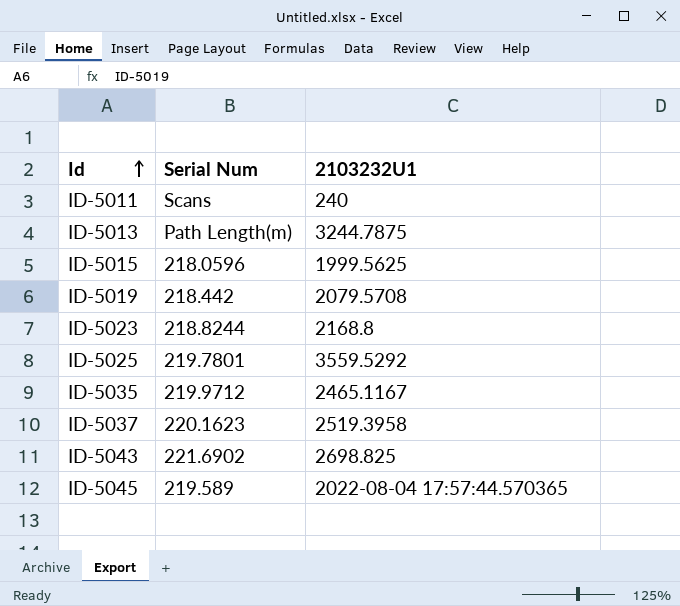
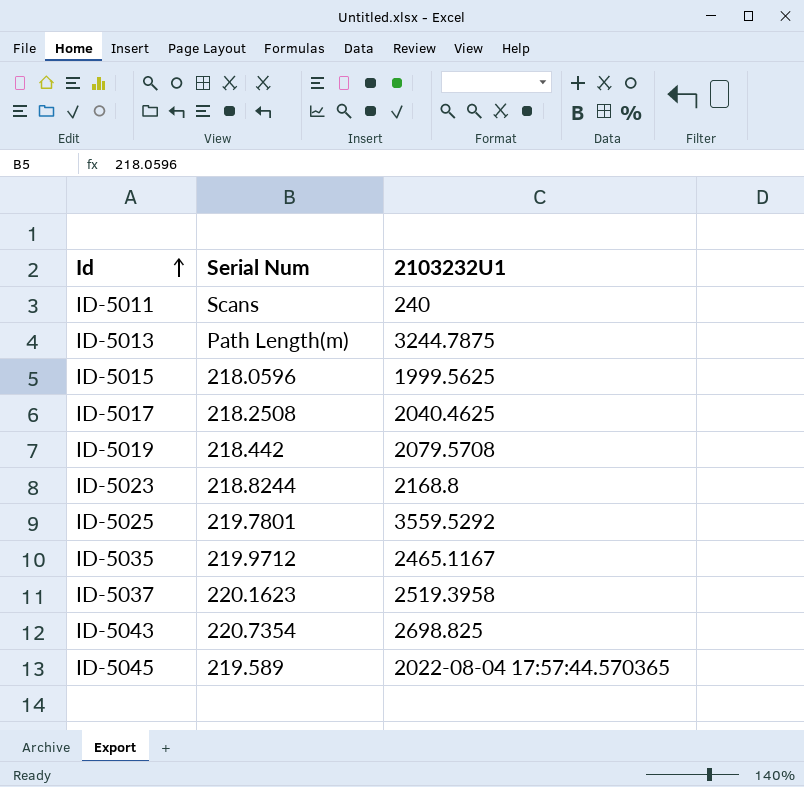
row ID-5017: none -> 218.2508 | 2040.4625
ID-5043 | Serial Num: 221.6902 -> 220.7354

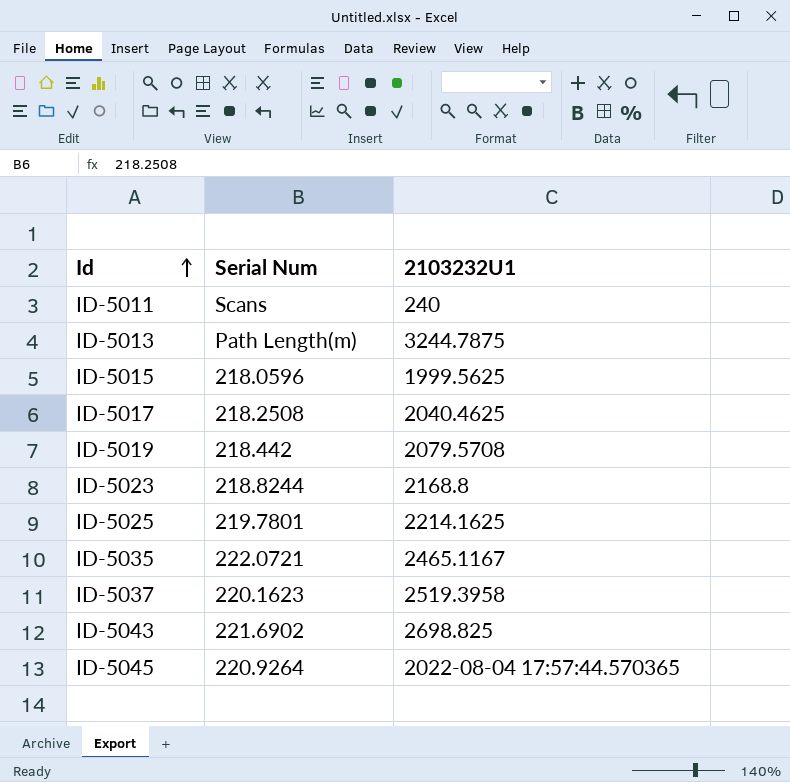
ID-5025 | 2103232U1: 3559.5292 -> 2214.1625
ID-5035 | Serial Num: 219.9712 -> 222.0721
ID-5043 | Serial Num: 220.7354 -> 221.6902
ID-5045 | Serial Num: 219.589 -> 220.9264

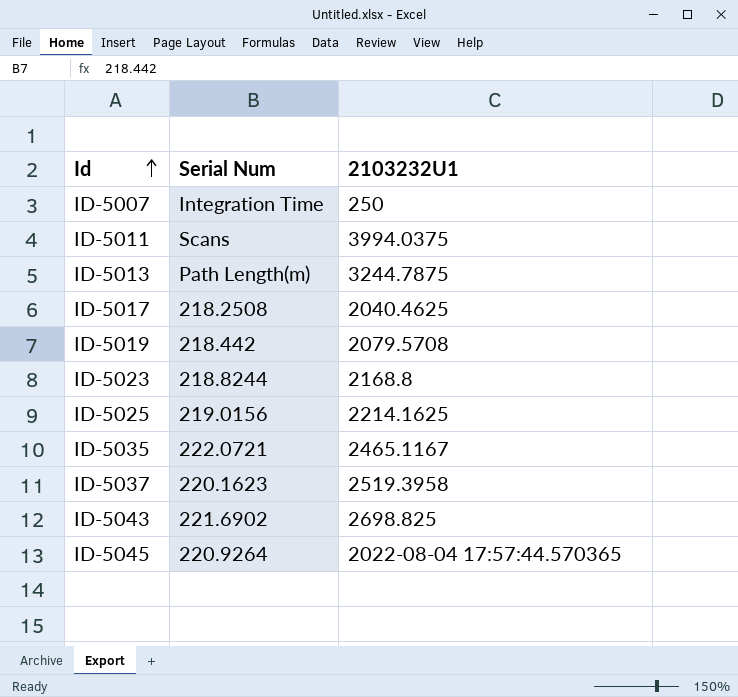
row ID-5015: 218.0596 | 1999.5625 -> none
row ID-5007: none -> Integration Time | 250
ID-5011 | 2103232U1: 240 -> 3994.0375
ID-5025 | Serial Num: 219.7801 -> 219.0156

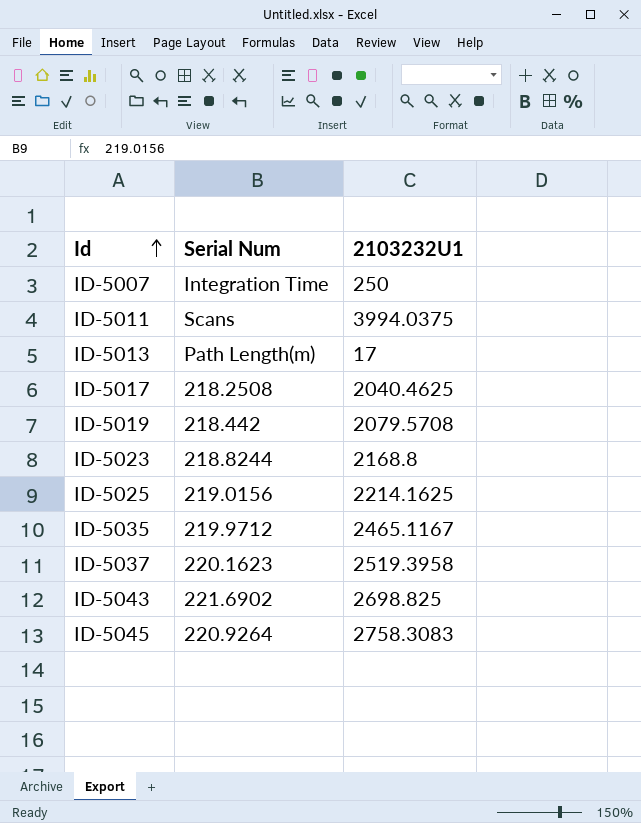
ID-5013 | 2103232U1: 3244.7875 -> 17
ID-5035 | Serial Num: 222.0721 -> 219.9712
ID-5045 | 2103232U1: 2022-08-04 17:57:44.570365 -> 2758.3083

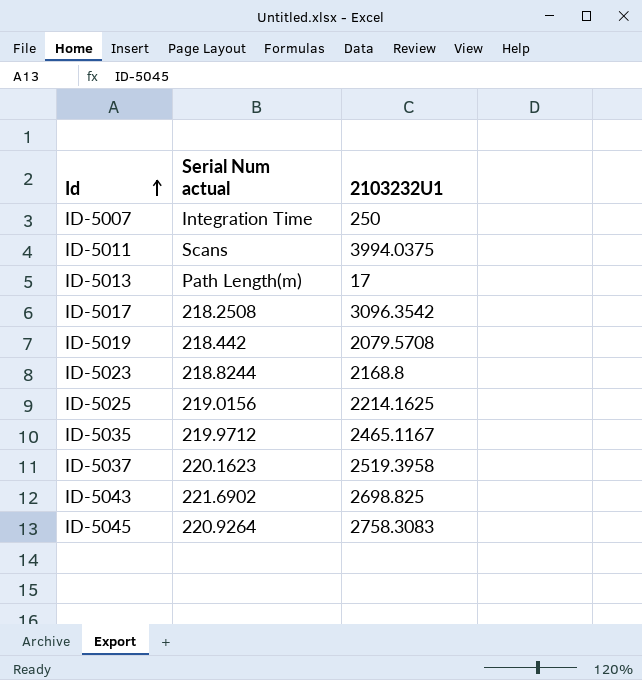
column name: Serial Num -> Serial Num actual
ID-5017 | 2103232U1: 2040.4625 -> 3096.3542

